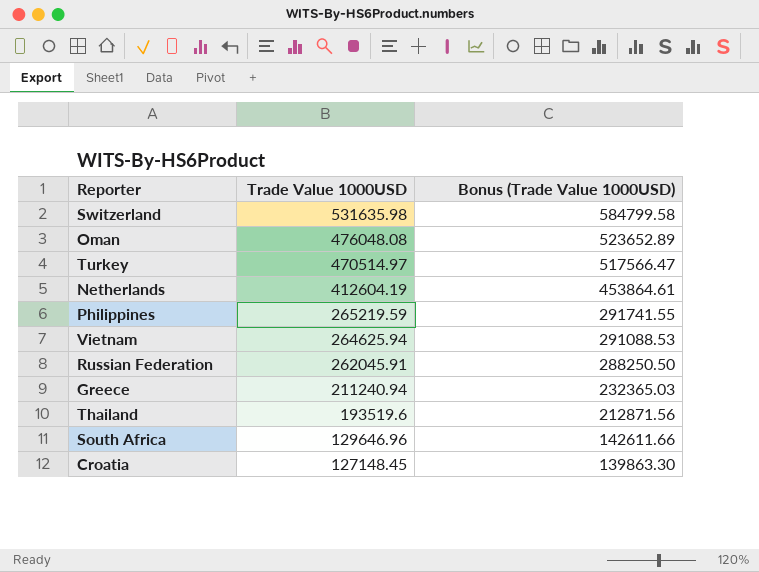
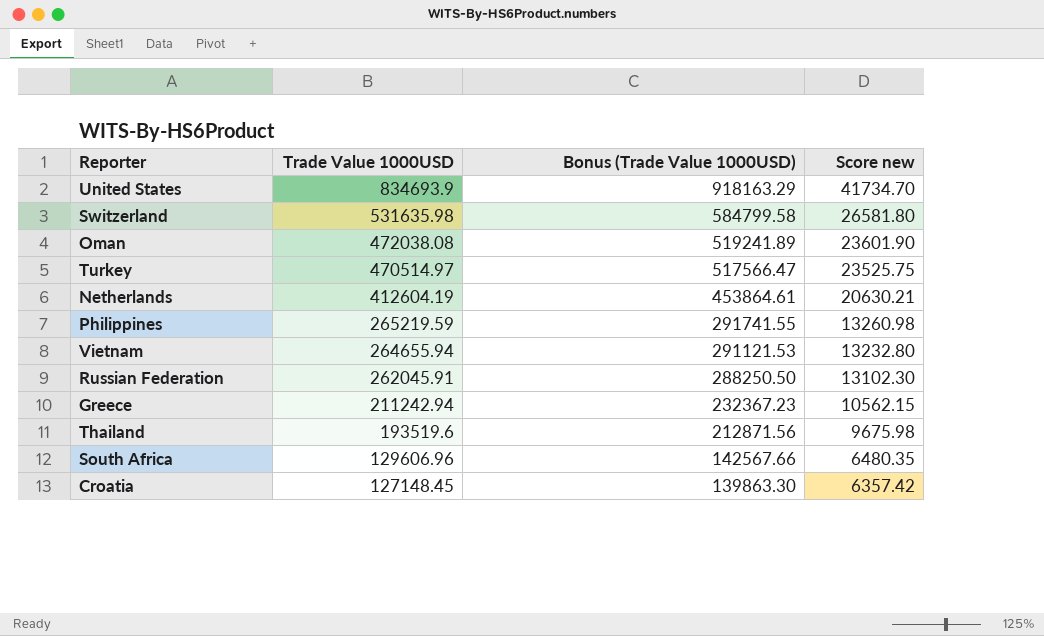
column Score new | formula: none -> [Trade Value 1000USD] * 0.05
row United States: none -> 834693.9 | 918163.29 | 41734.70
Oman | Trade Value 1000USD: 476048.08 -> 472038.08
Oman | Bonus (Trade Value 1000USD): 523652.89 -> 519241.89
Vietnam | Trade Value 1000USD: 264625.94 -> 264655.94
Vietnam | Bonus (Trade Value 1000USD): 291088.53 -> 291121.53
Greece | Trade Value 1000USD: 211240.94 -> 211242.94
Greece | Bonus (Trade Value 1000USD): 232365.03 -> 232367.23
South Africa | Trade Value 1000USD: 129646.96 -> 129606.96
South Africa | Bonus (Trade Value 1000USD): 142611.66 -> 142567.66

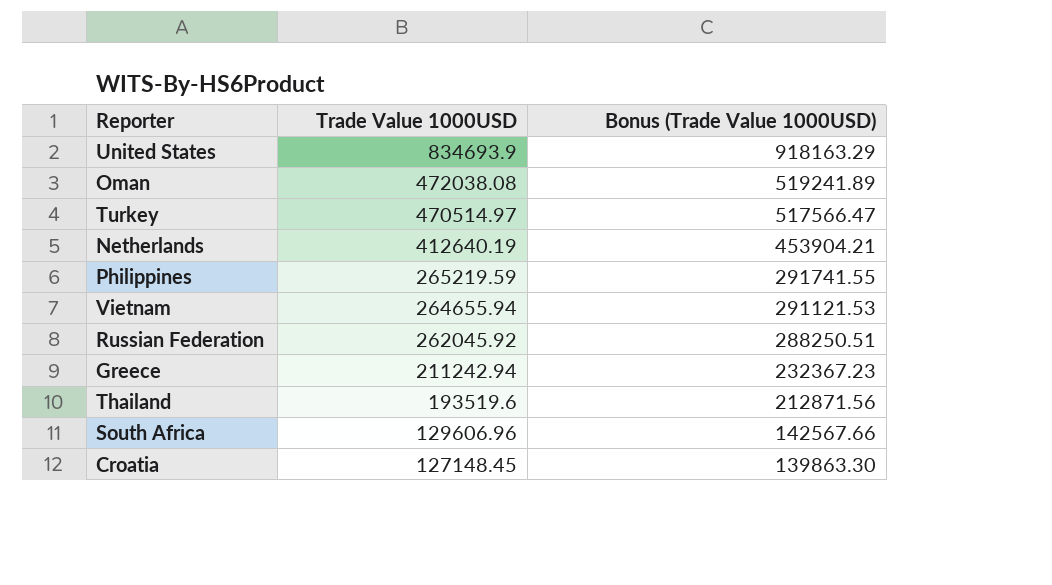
column Score new | formula: [Trade Value 1000USD] * 0.05 -> none
row Switzerland: 531635.98 | 584799.58 | 26581.80 -> none
Netherlands | Trade Value 1000USD: 412604.19 -> 412640.19
Netherlands | Bonus (Trade Value 1000USD): 453864.61 -> 453904.21
Russian Federation | Trade Value 1000USD: 262045.91 -> 262045.92
Russian Federation | Bonus (Trade Value 1000USD): 288250.50 -> 288250.51

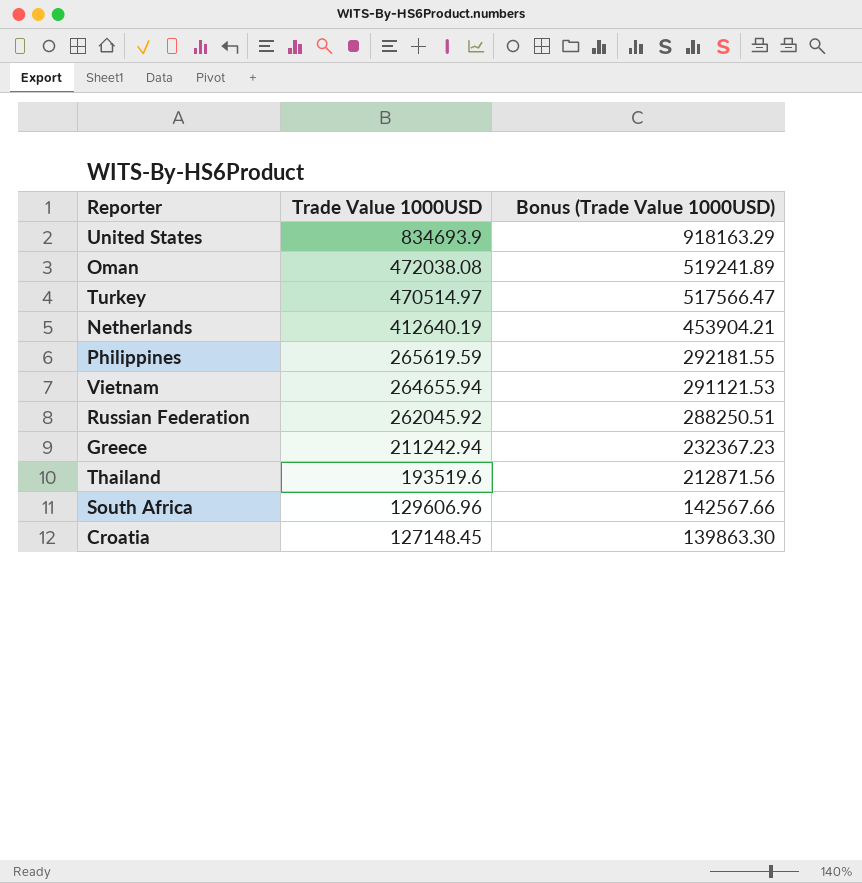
Philippines | Trade Value 1000USD: 265219.59 -> 265619.59
Philippines | Bonus (Trade Value 1000USD): 291741.55 -> 292181.55

